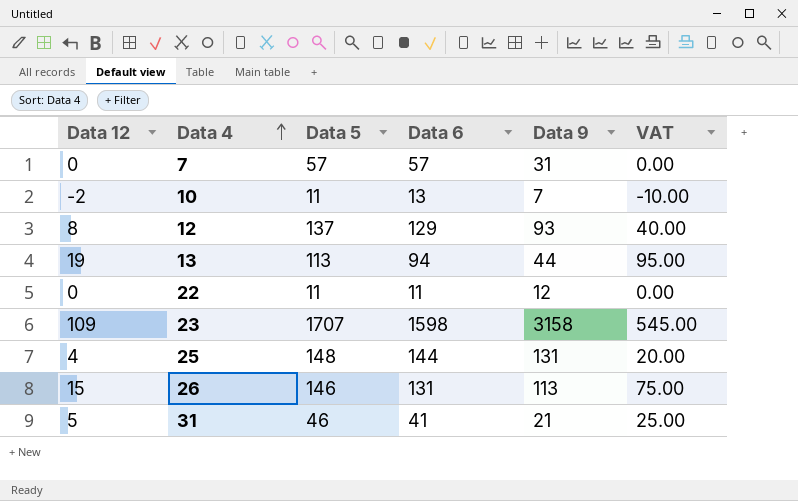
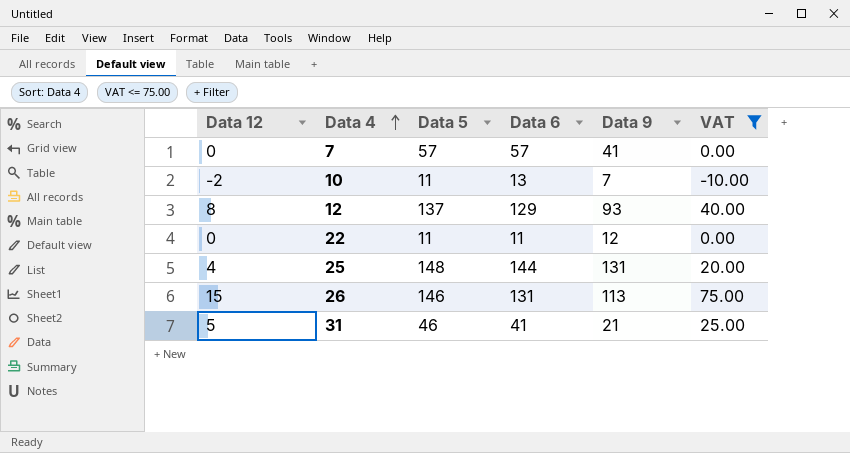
filter: none -> VAT <= 75.00
7 | Data 9: 31 -> 41

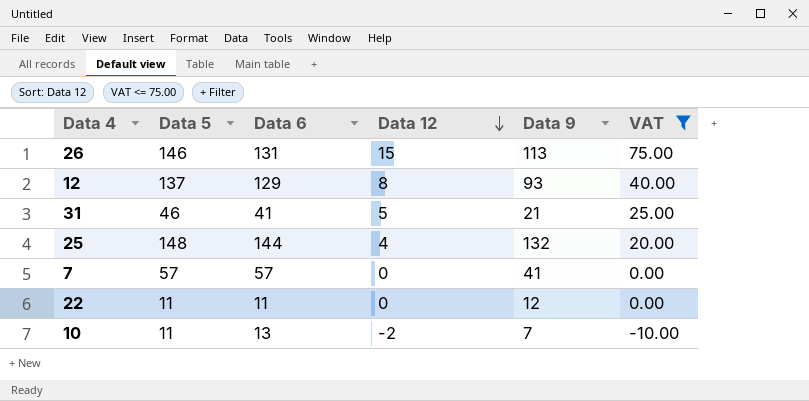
row order: Data 4 ascending -> Data 12 descending
column Data 12 | position: 1 -> 4
25 | Data 9: 131 -> 132

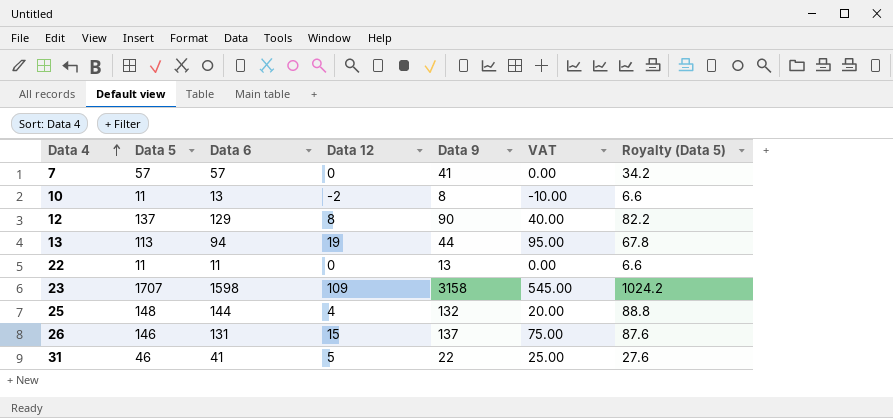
filter: VAT <= 75.00 -> none
row order: Data 12 descending -> Data 4 ascending
column Royalty (Data 5) | formula: none -> [Data 5] * 0.6
10 | Data 9: 7 -> 8
12 | Data 9: 93 -> 90
22 | Data 9: 12 -> 13
26 | Data 9: 113 -> 137
31 | Data 9: 21 -> 22

